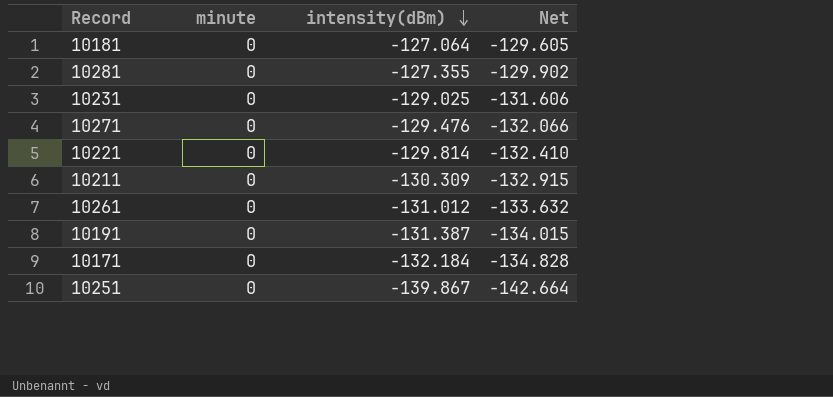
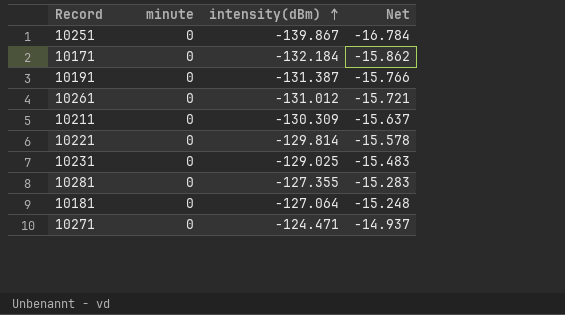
row order: intensity(dBm) descending -> intensity(dBm) ascending
column Net | formula: [intensity(dBm)] * 1.02 -> [intensity(dBm)] * 0.12
10271 | intensity(dBm): -129.476 -> -124.471

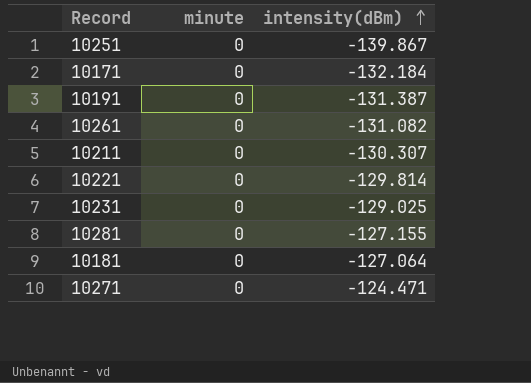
column Net | formula: [intensity(dBm)] * 0.12 -> none
10261 | intensity(dBm): -131.012 -> -131.082
10211 | intensity(dBm): -130.309 -> -130.307
10281 | intensity(dBm): -127.355 -> -127.155

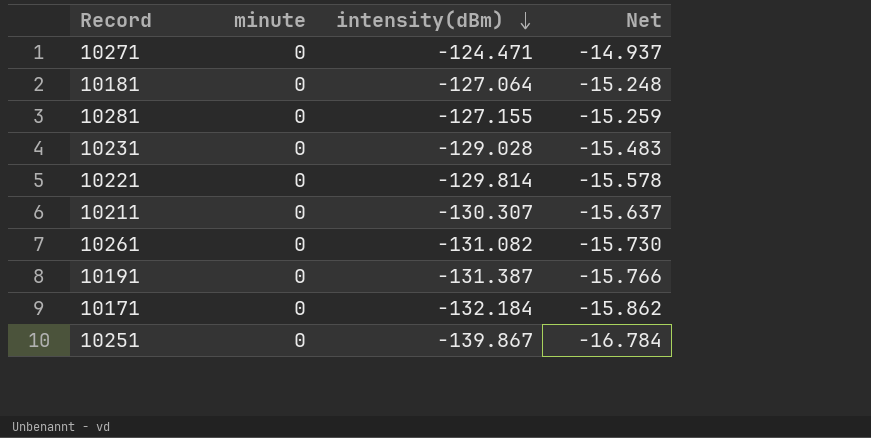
row order: intensity(dBm) ascending -> intensity(dBm) descending
column Net | formula: none -> [intensity(dBm)] * 0.12
10231 | intensity(dBm): -129.025 -> -129.028

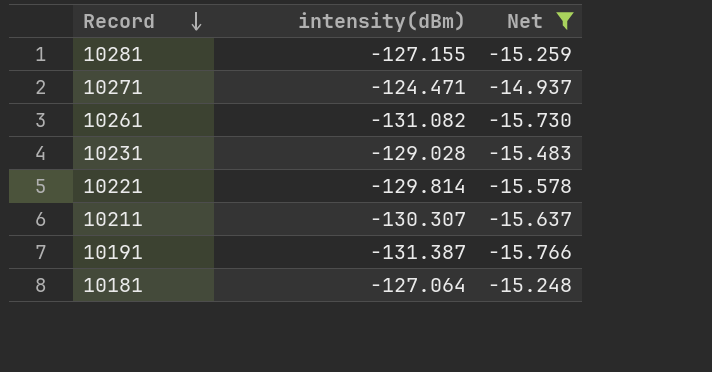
filter: none -> Net >= -15.766
row order: intensity(dBm) descending -> Record descending
column minute | position: 2 -> none

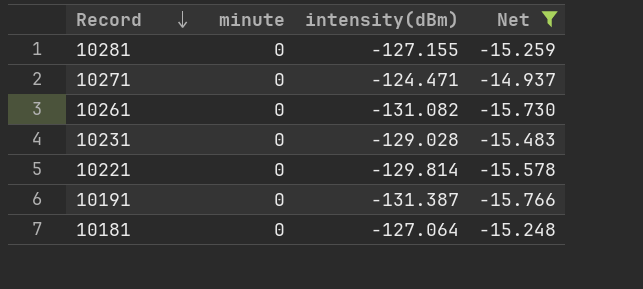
column minute | position: none -> 2
row 10211: -130.307 | -15.637 -> none

